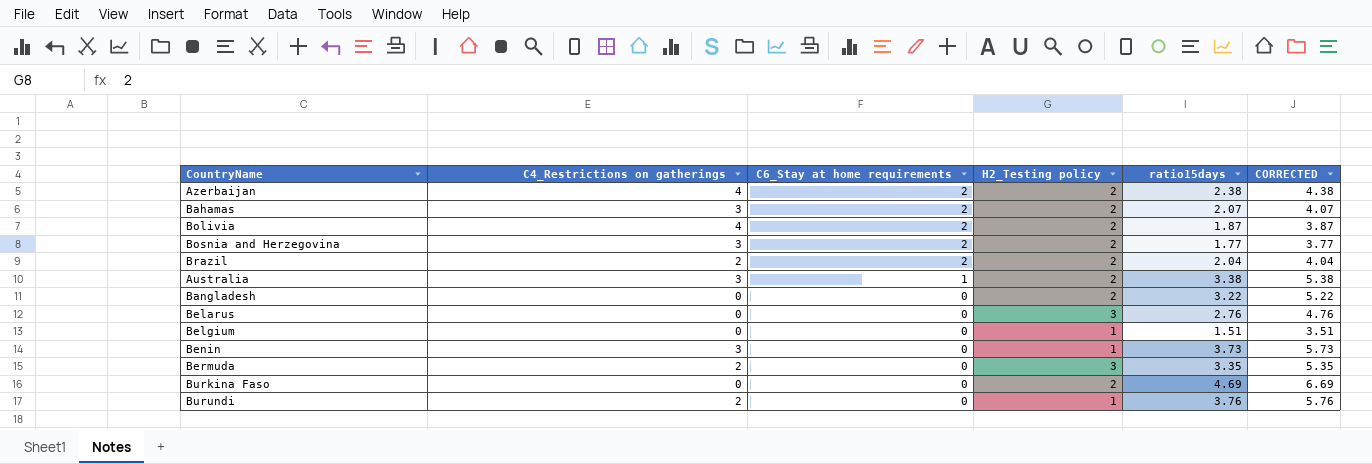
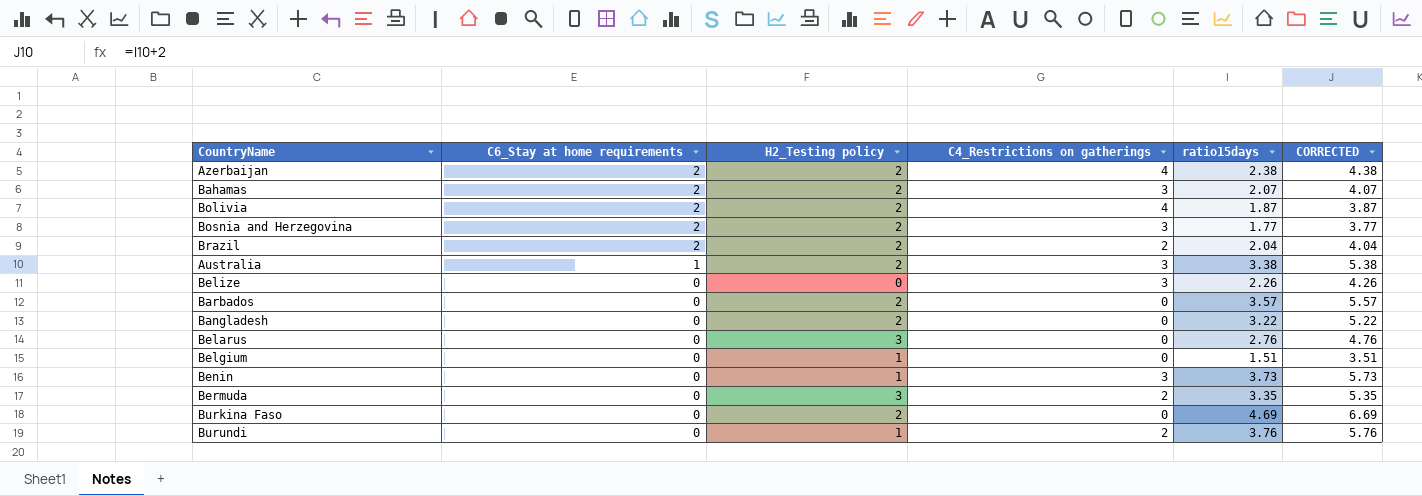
column C4_Restrictions on gatherings | position: 2 -> 4
row Belize: none -> 0 | 0 | 3 | 2.26 | 4.26
row Barbados: none -> 0 | 2 | 0 | 3.57 | 5.57

